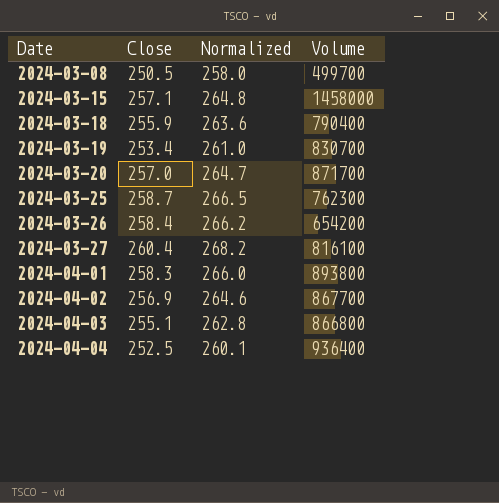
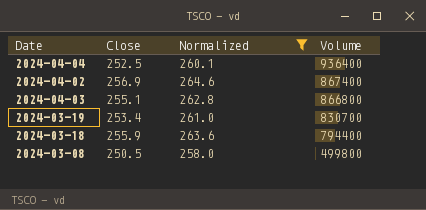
filter: none -> Normalized <= 264.6
row order: Date ascending -> Volume descending
2024-04-02 | Volume: 867700 -> 867400
2024-03-18 | Volume: 790400 -> 794400
2024-03-08 | Volume: 499700 -> 499800

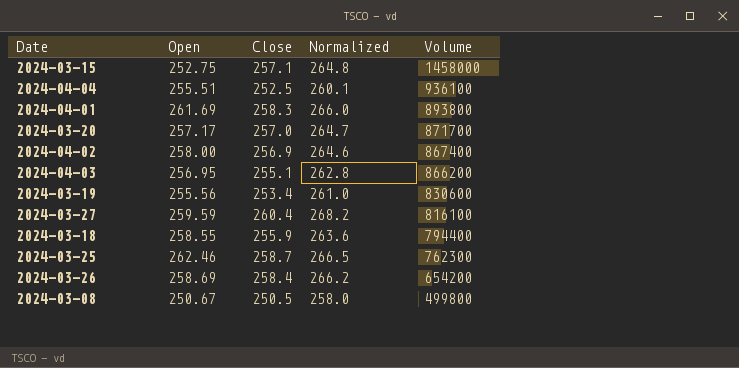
filter: Normalized <= 264.6 -> none
column Open | position: none -> 2
2024-04-04 | Volume: 936400 -> 936100
2024-04-03 | Volume: 866800 -> 866200
2024-03-19 | Volume: 830700 -> 830600

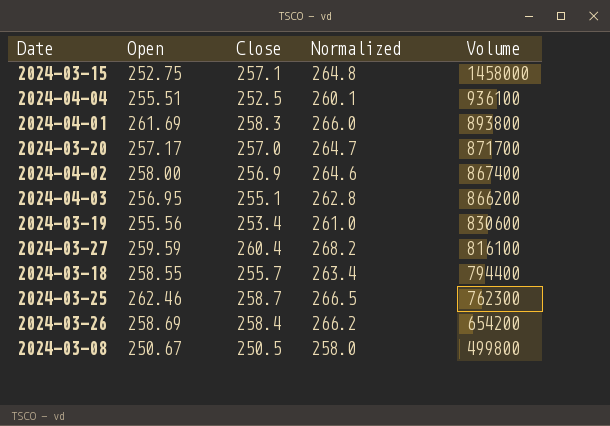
2024-03-18 | Close: 255.9 -> 255.7
2024-03-18 | Normalized: 263.6 -> 263.4

